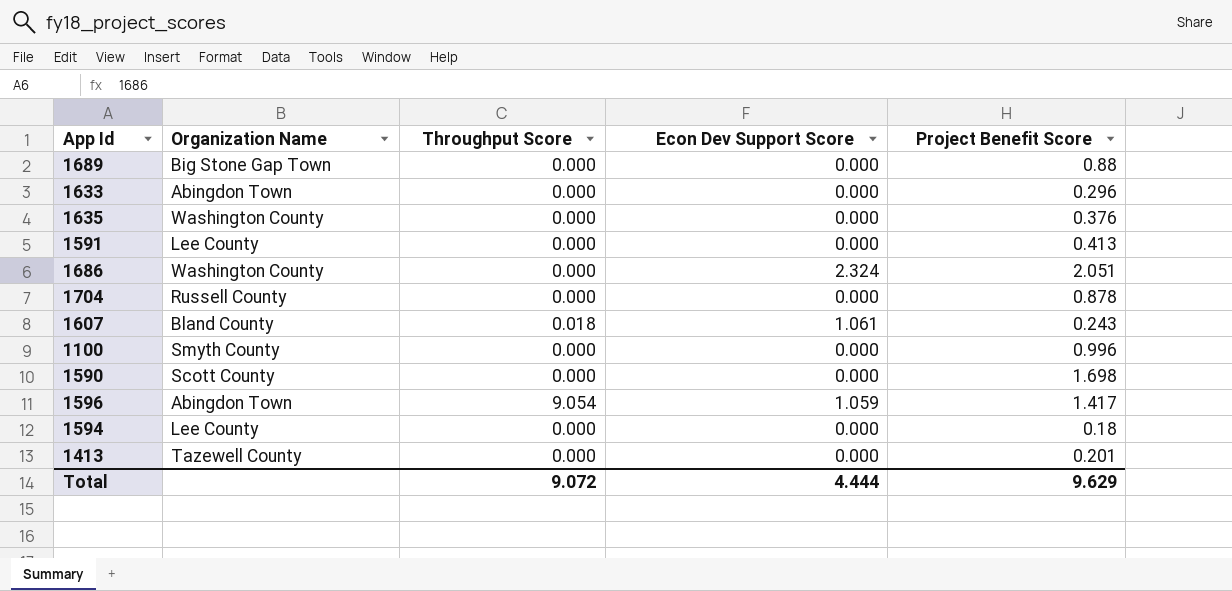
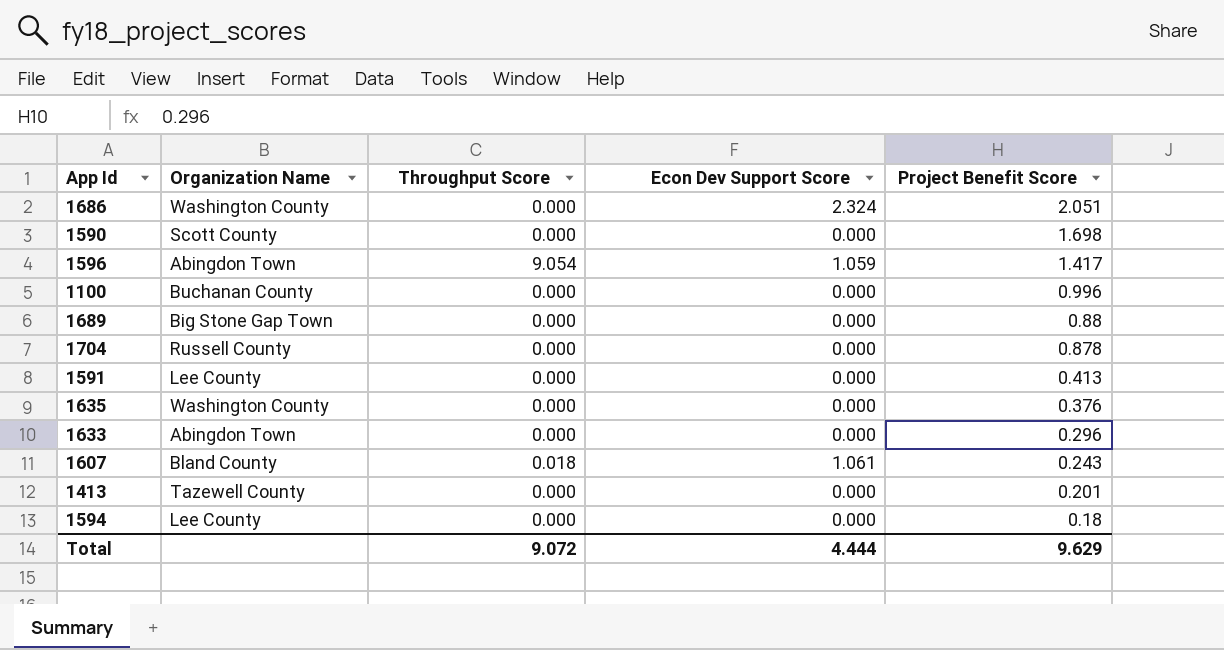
row order: none -> Project Benefit Score descending
1100 | Organization Name: Smyth County -> Buchanan County

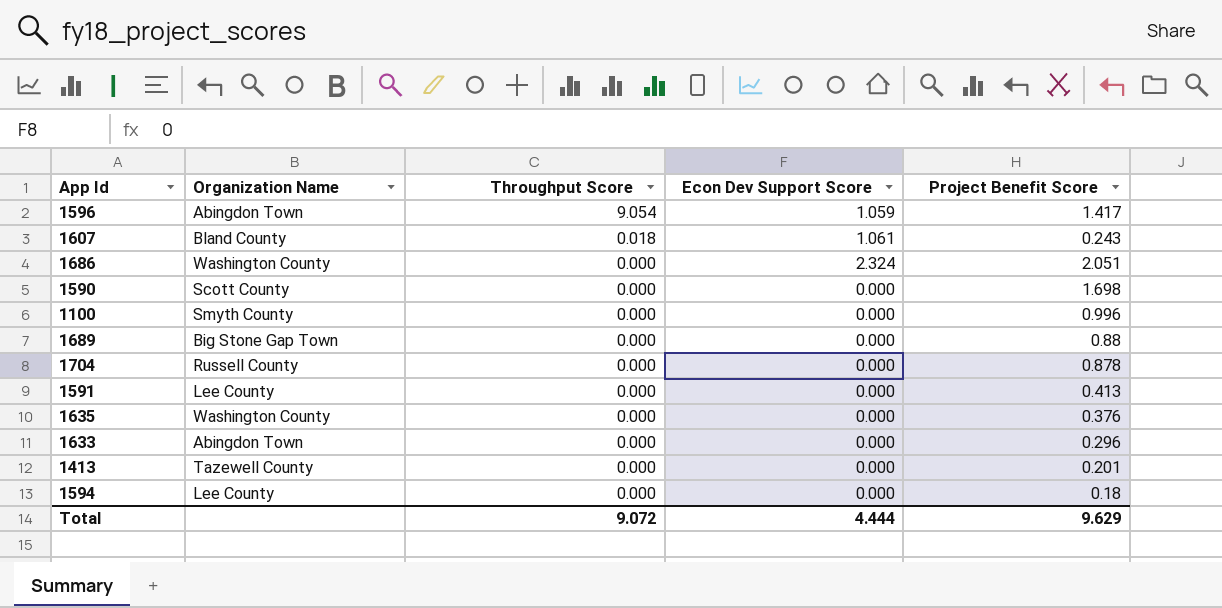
row order: Project Benefit Score descending -> Throughput Score descending
1100 | Organization Name: Buchanan County -> Smyth County

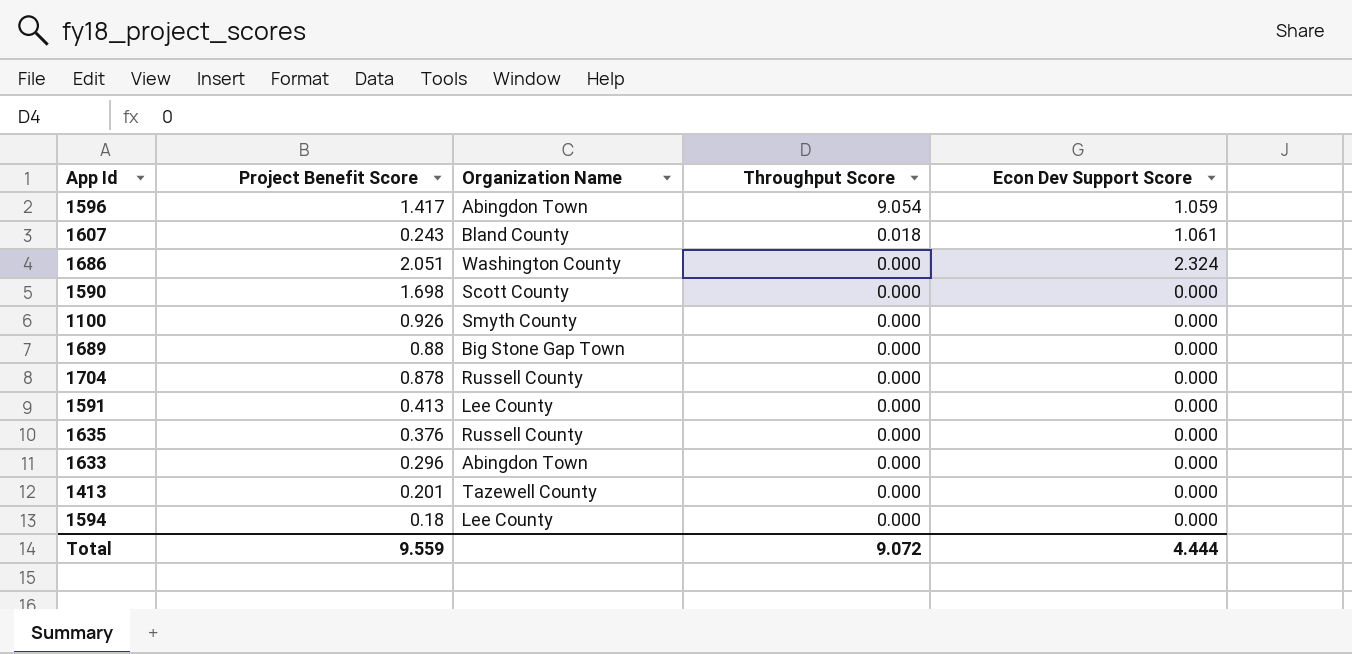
column Project Benefit Score | position: 5 -> 2
1100 | Project Benefit Score: 0.996 -> 0.926
1635 | Organization Name: Washington County -> Russell County
Total | Project Benefit Score: 9.629 -> 9.559

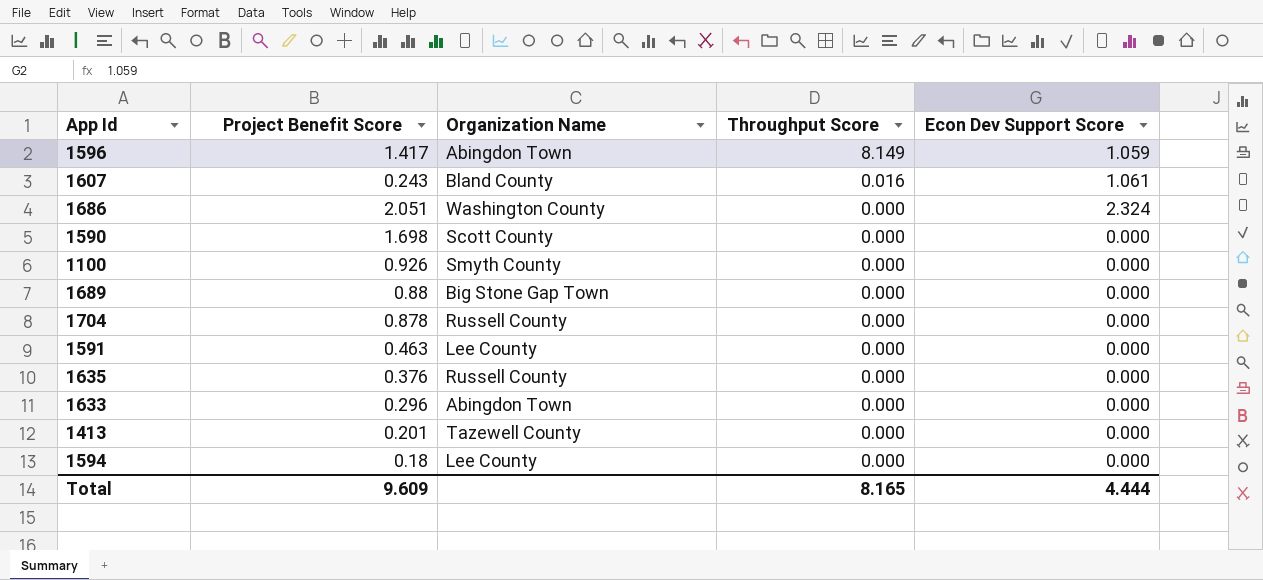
1596 | Throughput Score: 9.054 -> 8.149
1607 | Throughput Score: 0.018 -> 0.016
1591 | Project Benefit Score: 0.413 -> 0.463
Total | Project Benefit Score: 9.559 -> 9.609
Total | Throughput Score: 9.072 -> 8.165

